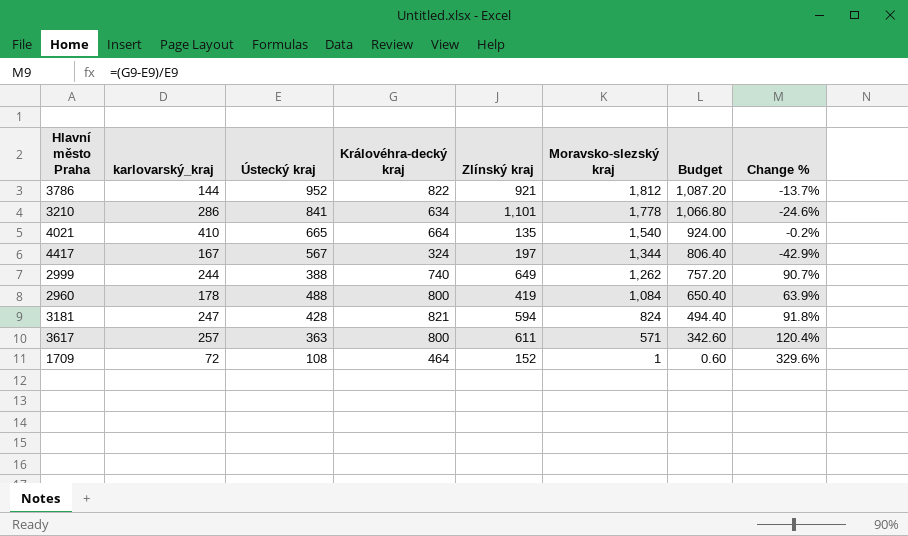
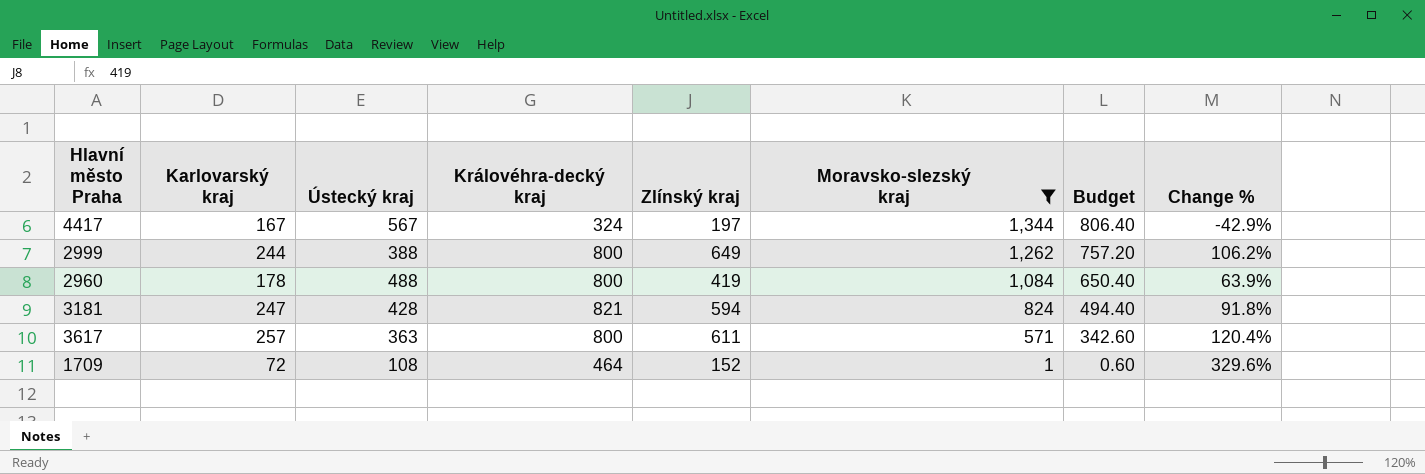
filter: none -> Moravsko-slezský kraj <= 1,344
column name: karlovarský_kraj -> Karlovarský kraj
2999 | Královéhra-decký kraj: 740 -> 800
2999 | Change %: 90.7% -> 106.2%

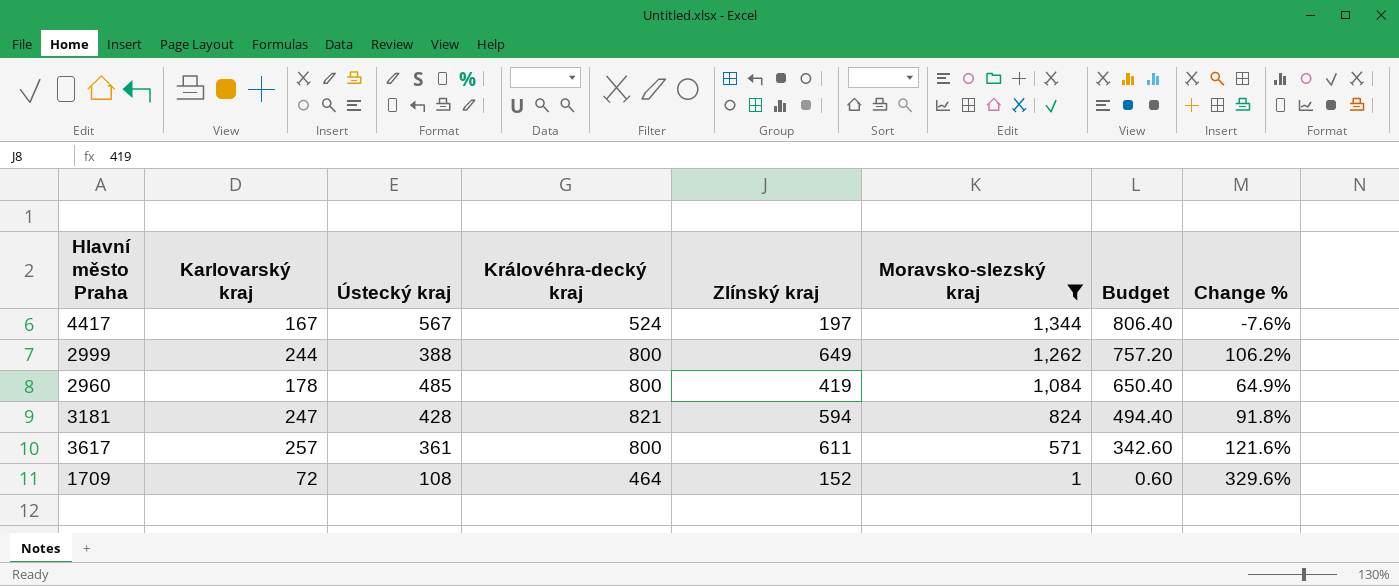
4417 | Královéhra-decký kraj: 324 -> 524
4417 | Change %: -42.9% -> -7.6%
2960 | Ústecký kraj: 488 -> 485
2960 | Change %: 63.9% -> 64.9%
3617 | Ústecký kraj: 363 -> 361
3617 | Change %: 120.4% -> 121.6%

